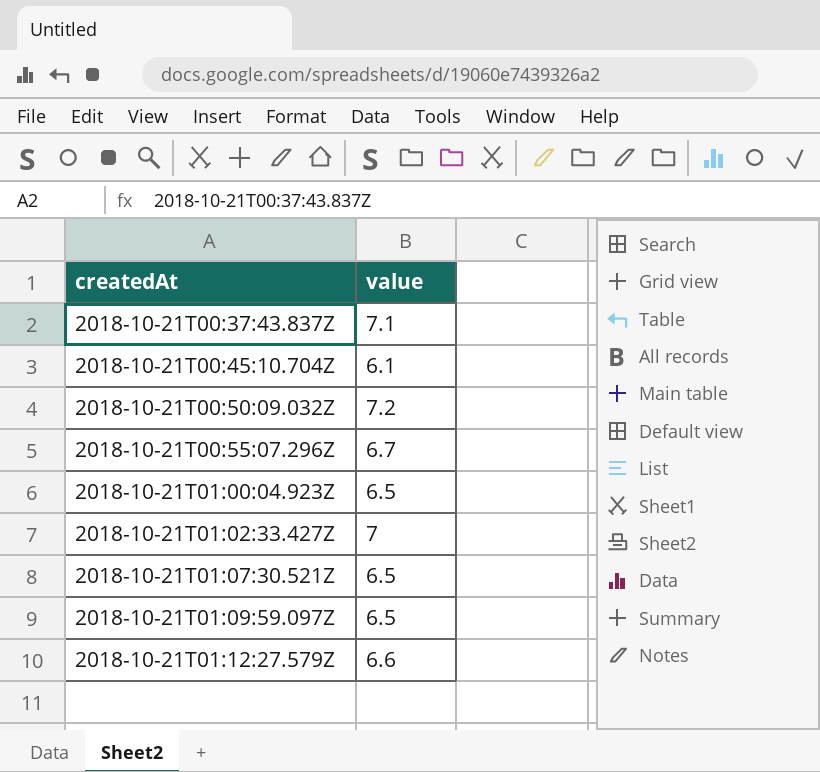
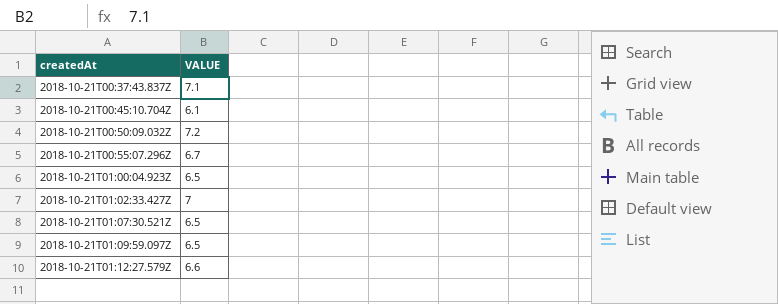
column name: value -> VALUE

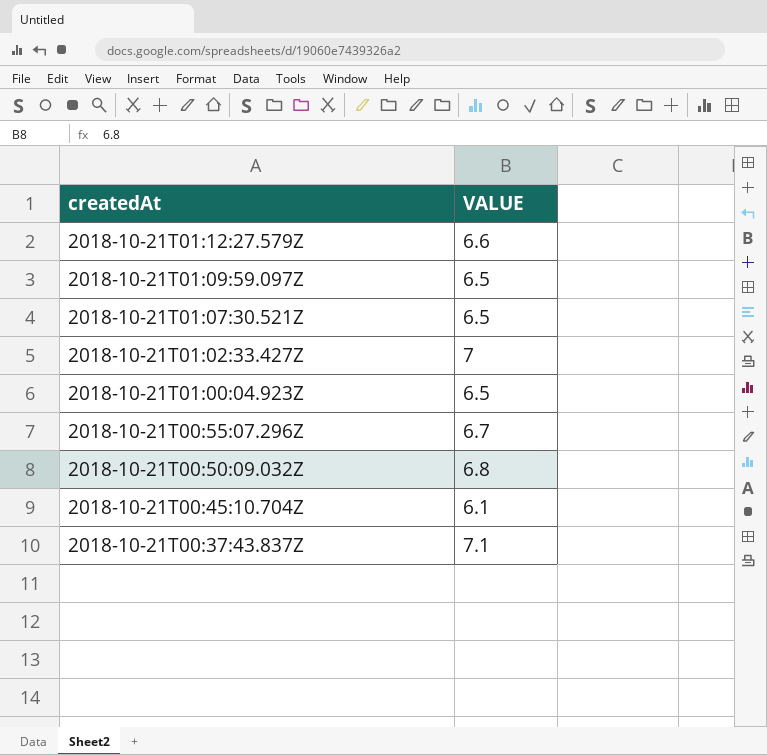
row order: createdAt ascending -> createdAt descending
2018-10-21T00:50:09.032Z | VALUE: 7.2 -> 6.8

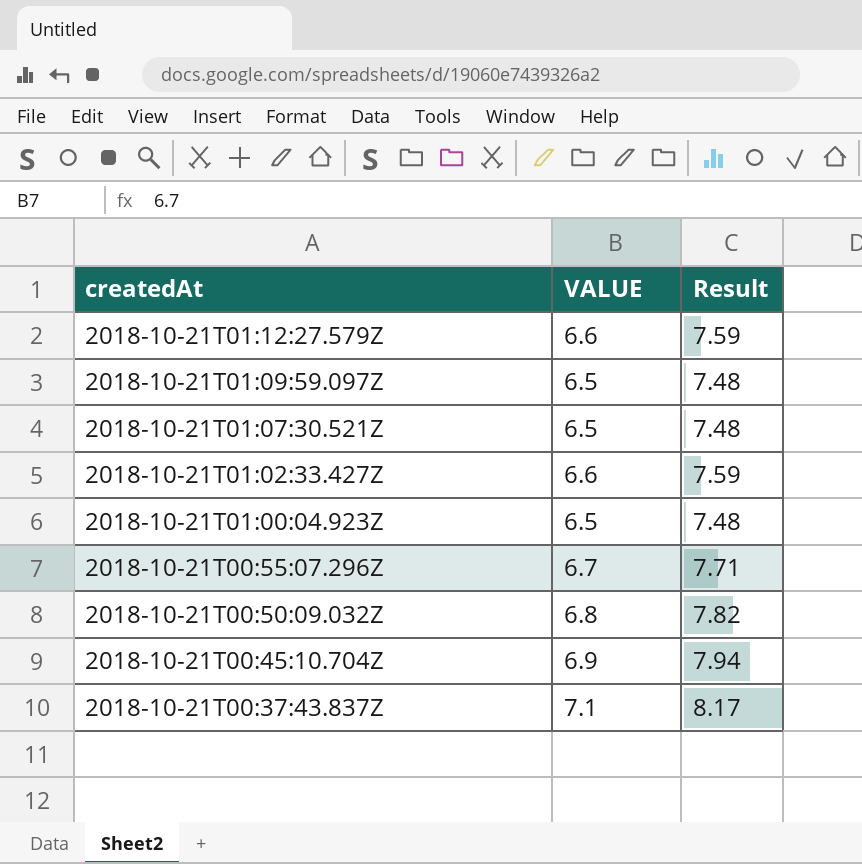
column Result | formula: none -> [VALUE] * 1.15
2018-10-21T01:02:33.427Z | VALUE: 7 -> 6.6
2018-10-21T00:45:10.704Z | VALUE: 6.1 -> 6.9

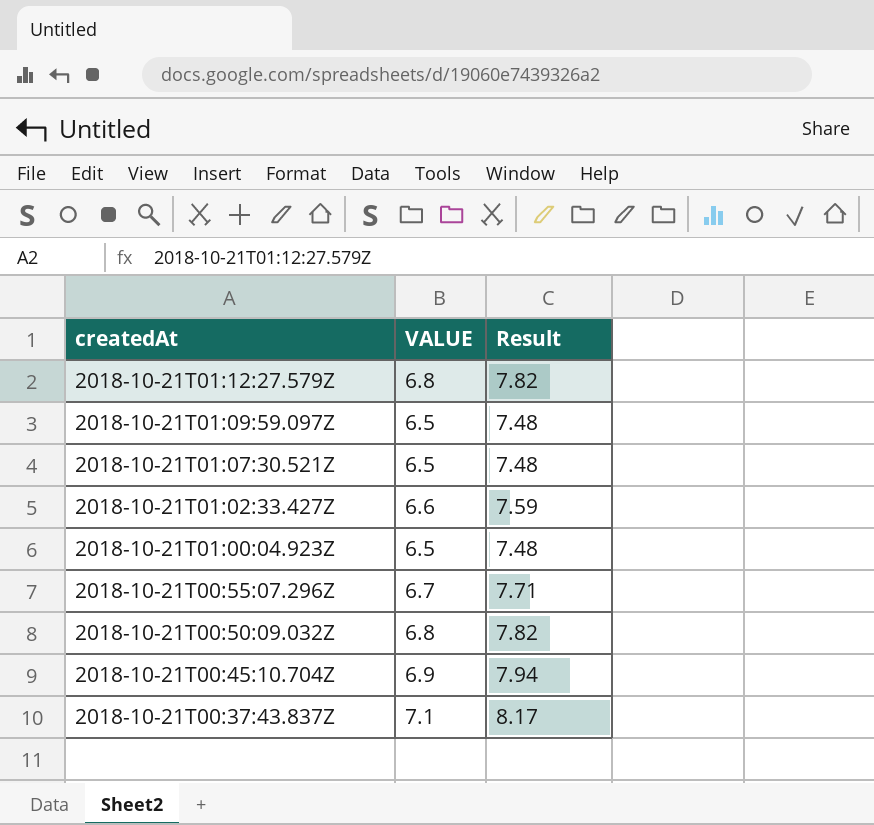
2018-10-21T01:12:27.579Z | VALUE: 6.6 -> 6.8
2018-10-21T01:12:27.579Z | Result: 7.59 -> 7.82

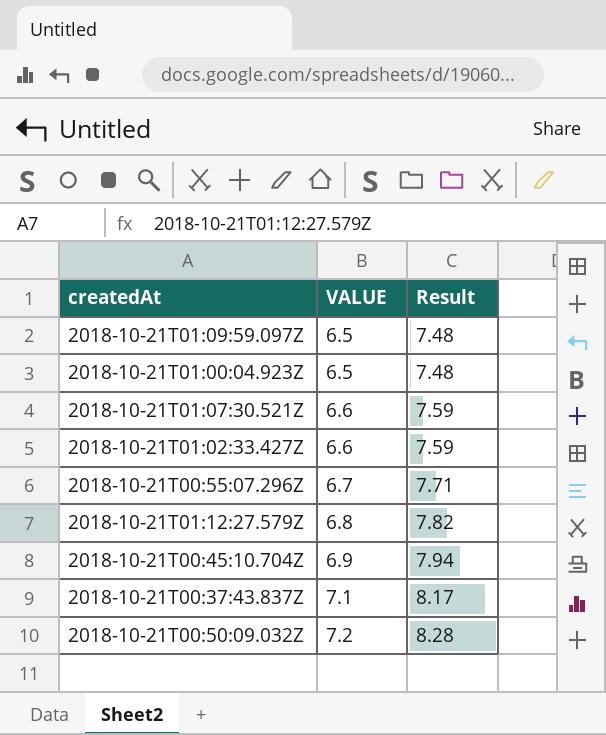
row order: createdAt descending -> VALUE ascending
2018-10-21T01:07:30.521Z | VALUE: 6.5 -> 6.6
2018-10-21T01:07:30.521Z | Result: 7.48 -> 7.59
2018-10-21T00:50:09.032Z | VALUE: 6.8 -> 7.2
2018-10-21T00:50:09.032Z | Result: 7.82 -> 8.28

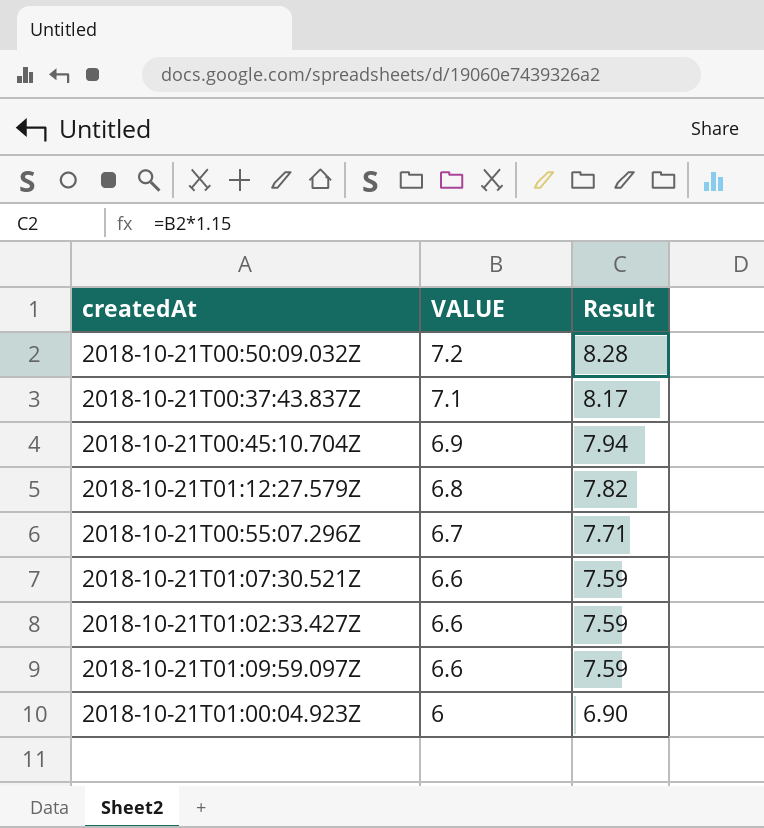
row order: VALUE ascending -> VALUE descending
2018-10-21T01:09:59.097Z | VALUE: 6.5 -> 6.6
2018-10-21T01:09:59.097Z | Result: 7.48 -> 7.59
2018-10-21T01:00:04.923Z | VALUE: 6.5 -> 6
2018-10-21T01:00:04.923Z | Result: 7.48 -> 6.90

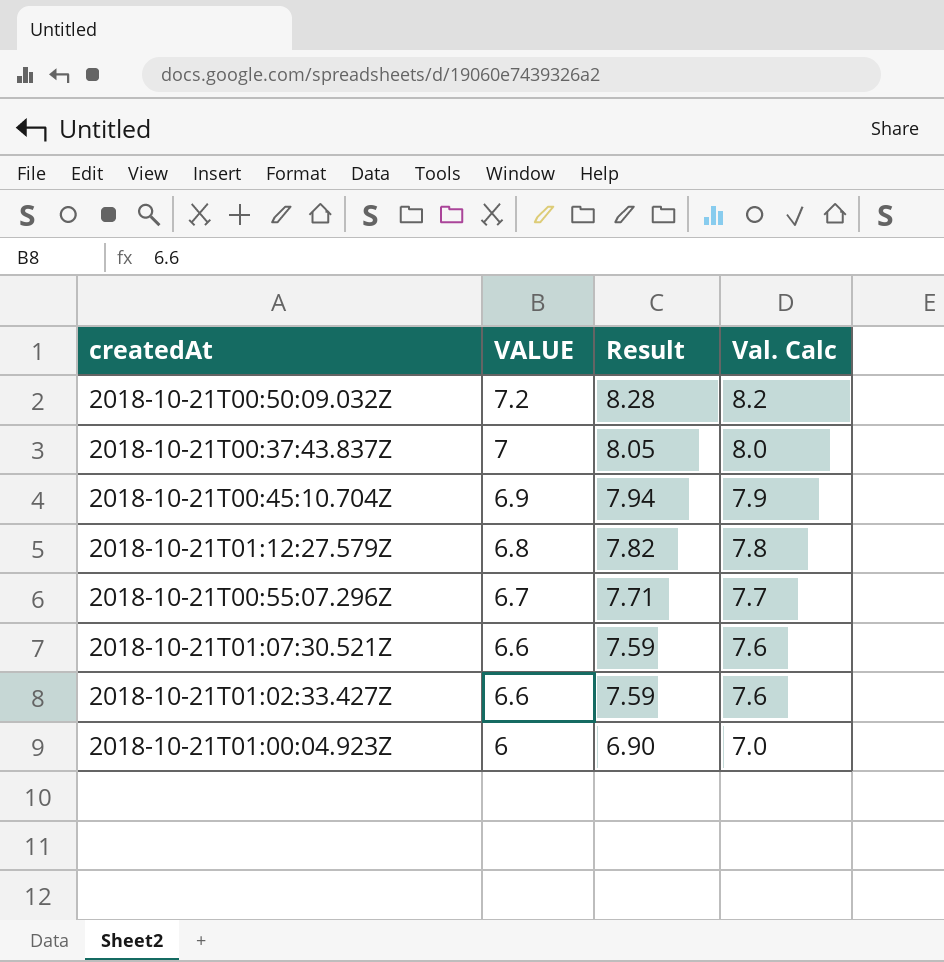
column Val. Calc | formula: none -> [VALUE] + 1
row 2018-10-21T01:09:59.097Z: 6.6 | 7.59 -> none
2018-10-21T00:37:43.837Z | VALUE: 7.1 -> 7
2018-10-21T00:37:43.837Z | Result: 8.17 -> 8.05

